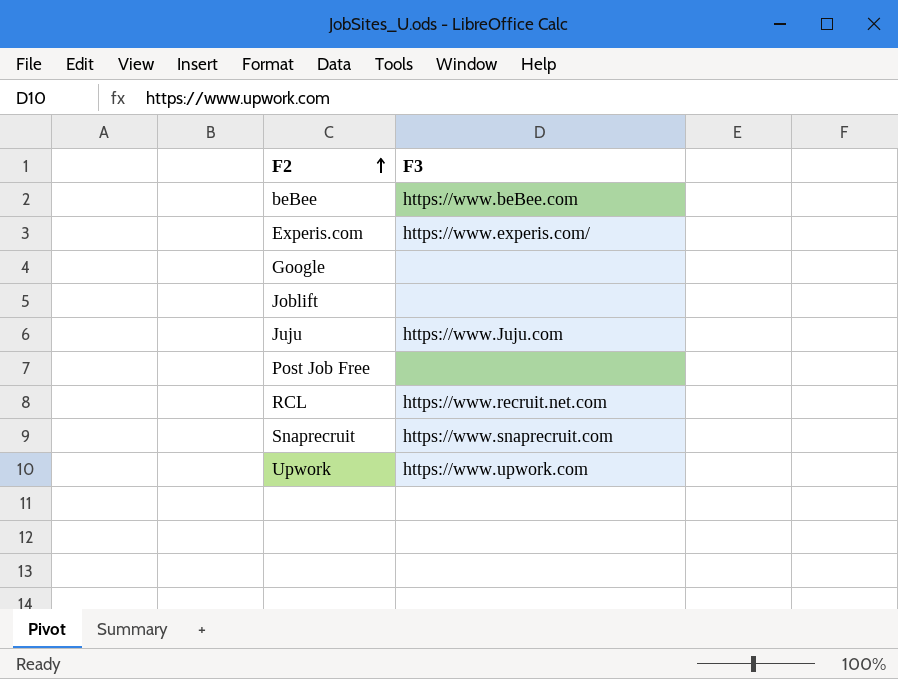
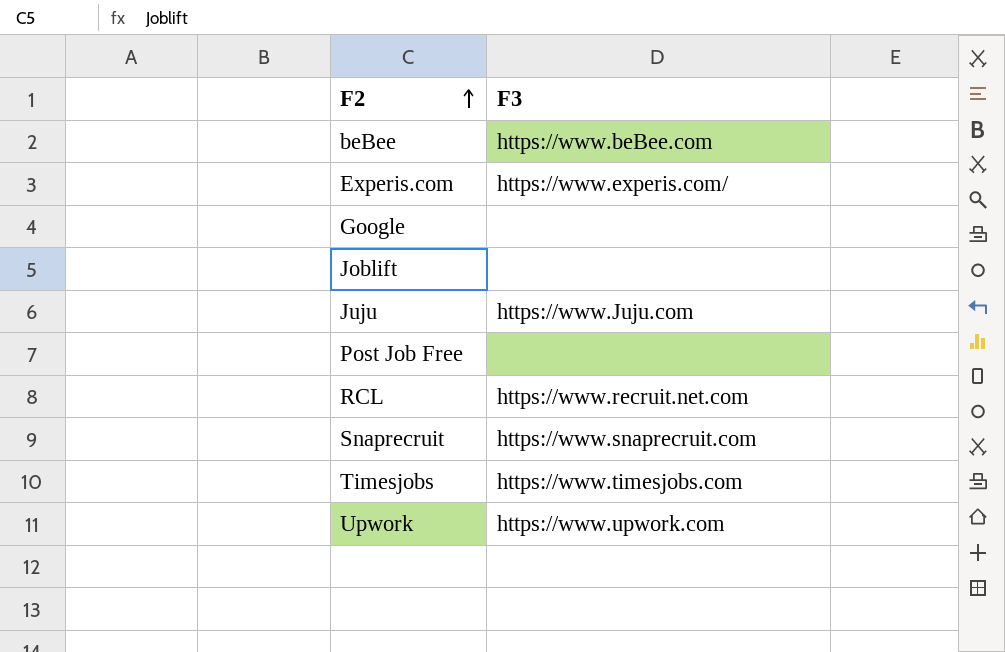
row Timesjobs: none -> https://www.timesjobs.com

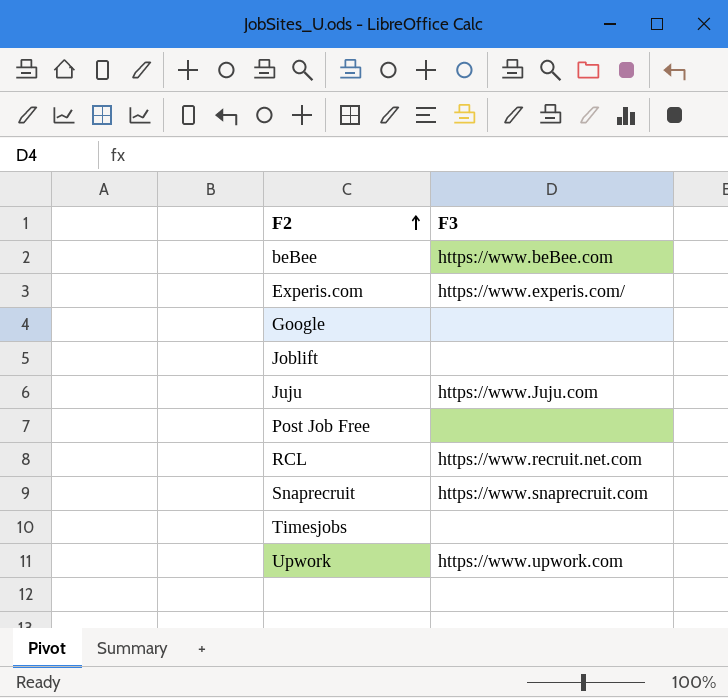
Timesjobs | F3: https://www.timesjobs.com -> none

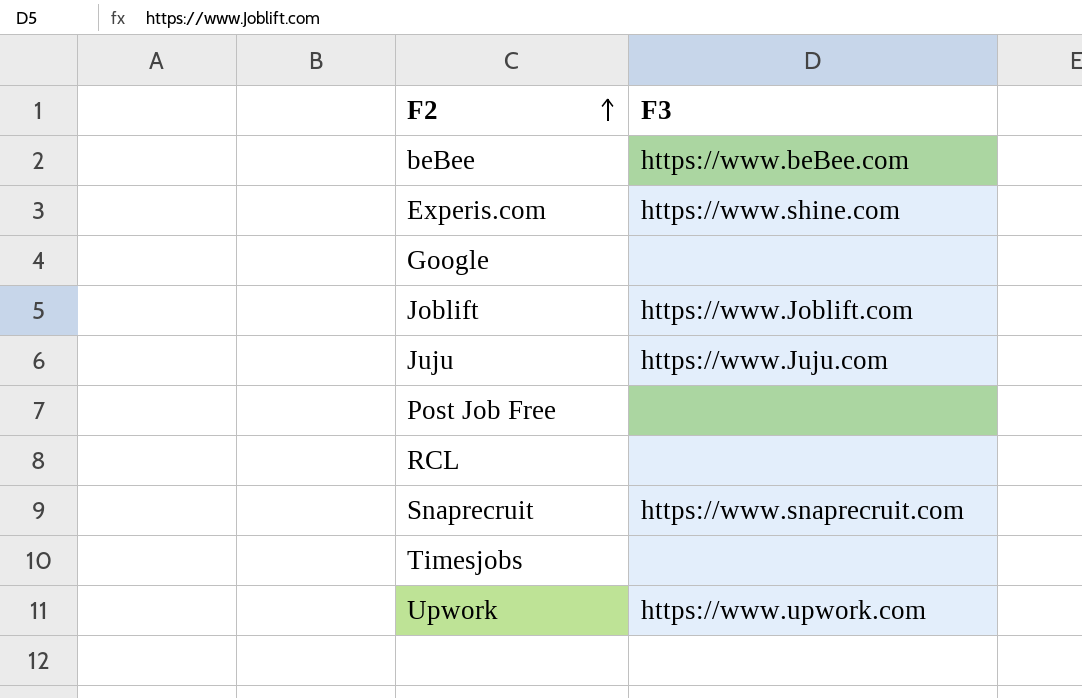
Experis.com | F3: https://www.experis.com/ -> https://www.shine.com
Joblift | F3: none -> https://www.Joblift.com
RCL | F3: https://www.recruit.net.com -> none

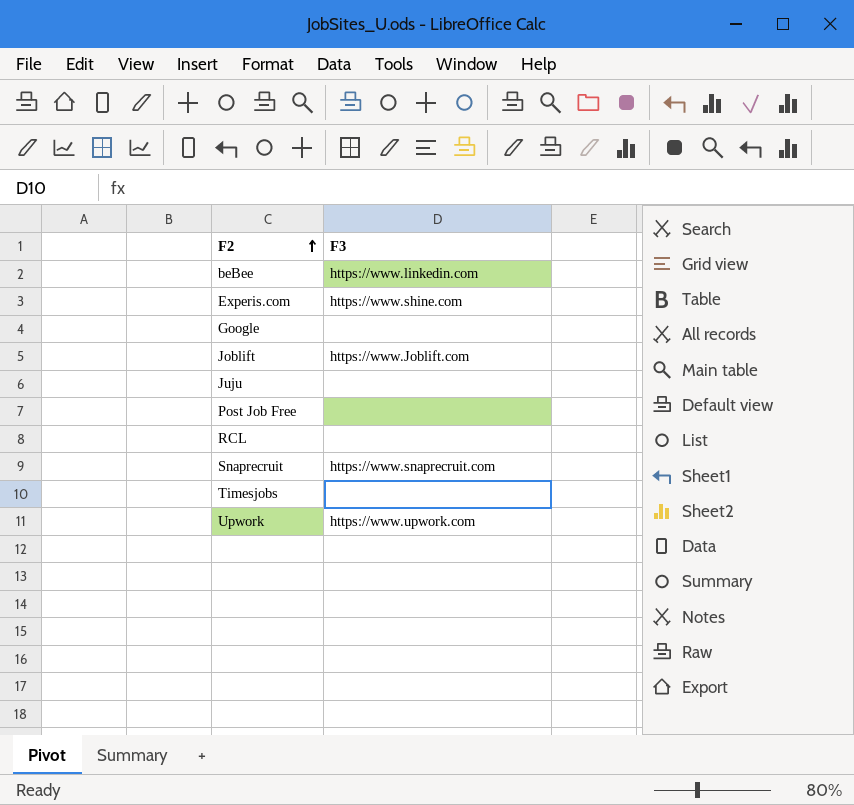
beBee | F3: https://www.beBee.com -> https://www.linkedin.com
Juju | F3: https://www.Juju.com -> none

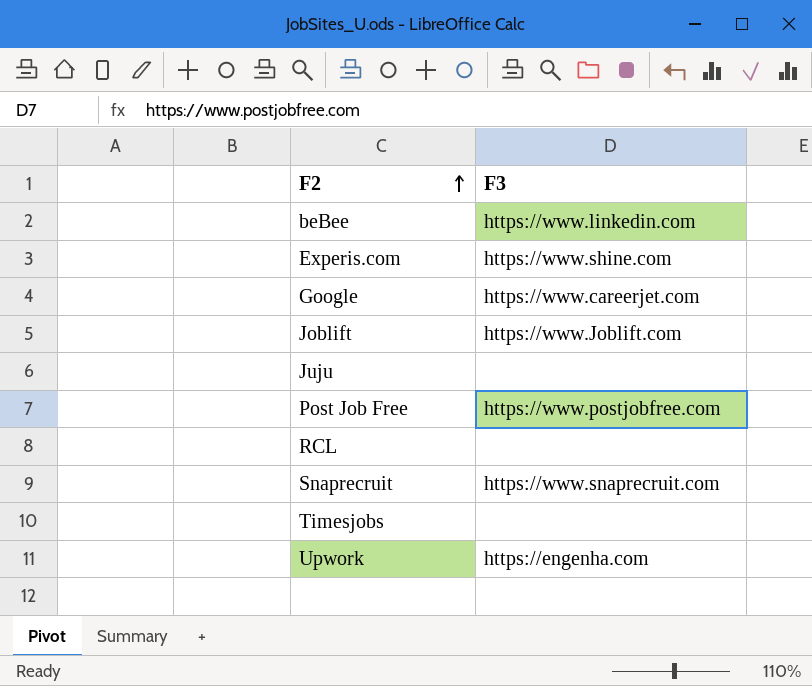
Google | F3: none -> https://www.careerjet.com
Post Job Free | F3: none -> https://www.postjobfree.com
Upwork | F3: https://www.upwork.com -> https://engenha.com

